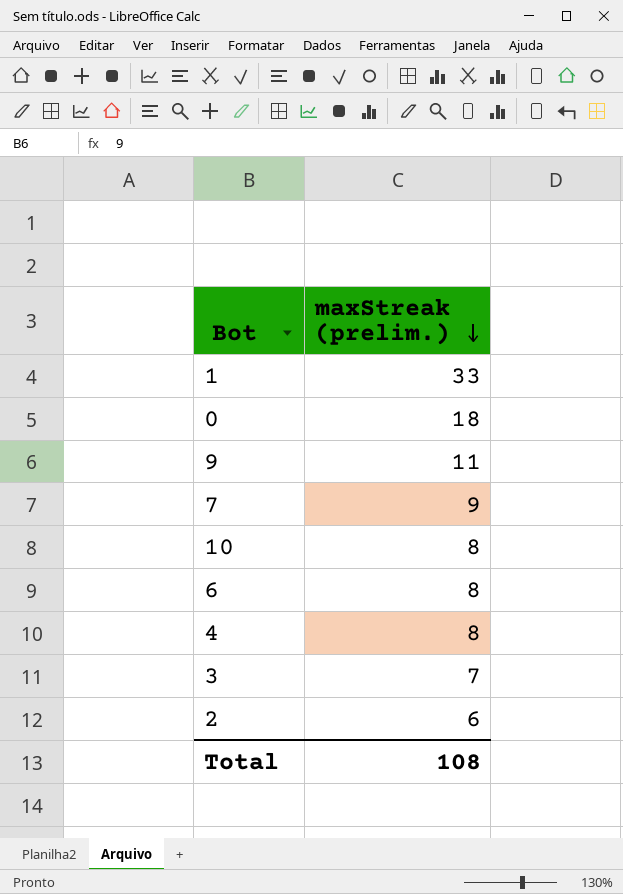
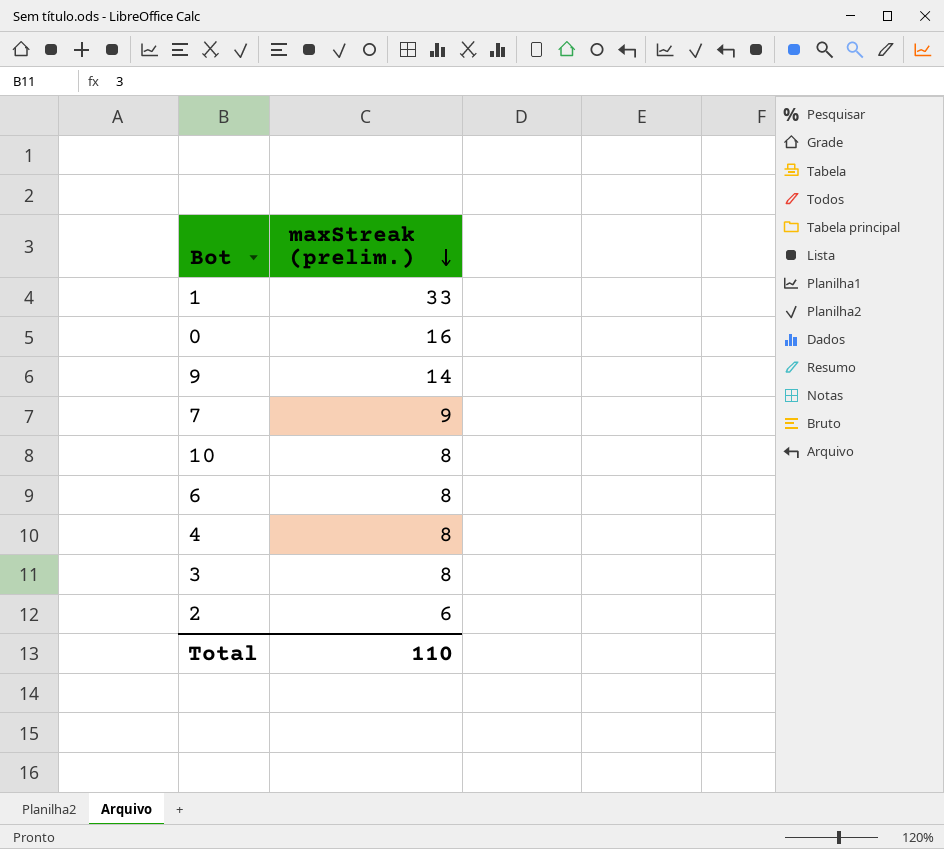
0 | maxStreak (prelim.): 18 -> 16
9 | maxStreak (prelim.): 11 -> 14
3 | maxStreak (prelim.): 7 -> 8
Total | maxStreak (prelim.): 108 -> 110

